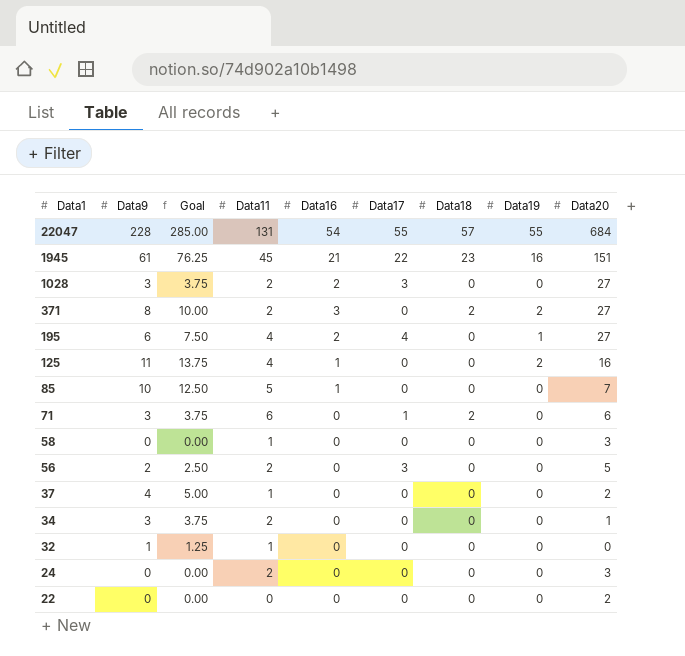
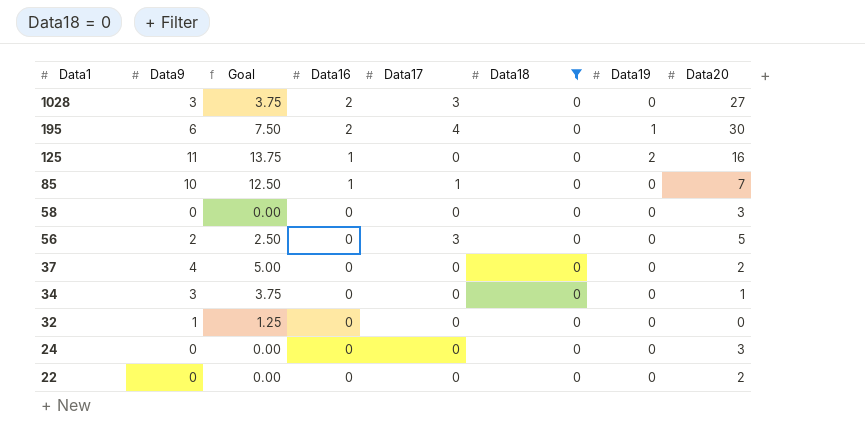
filter: none -> Data18 = 0
column Data11 | position: 4 -> none
195 | Data20: 27 -> 30
85 | Data17: 0 -> 1

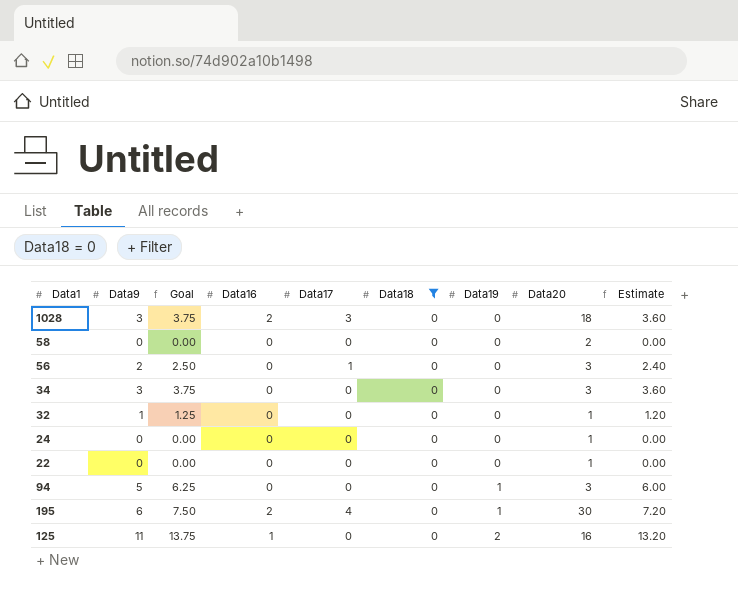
row order: Data1 descending -> Data19 ascending
column Estimate | formula: none -> [Data9] * 1.2
row 85: 10 | 12.50 | 1 | 1 | 0 | 0 | 7 -> none
row 37: 4 | 5.00 | 0 | 0 | 0 | 0 | 2 -> none
1028 | Data20: 27 -> 18
58 | Data20: 3 -> 2
56 | Data17: 3 -> 1
56 | Data20: 5 -> 3
34 | Data20: 1 -> 3
32 | Data20: 0 -> 1
24 | Data20: 3 -> 1
22 | Data20: 2 -> 1
row 94: none -> 5 | 6.25 | 0 | 0 | 0 | 1 | 3 | 6.00

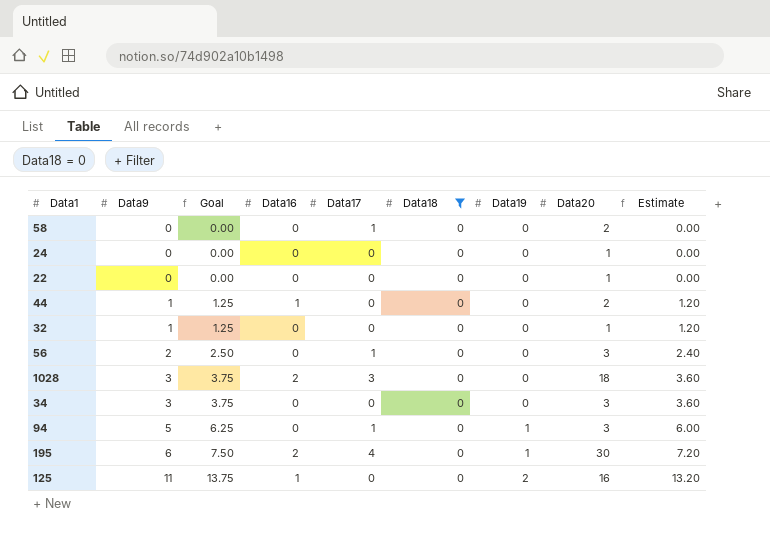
row order: Data19 ascending -> Data9 ascending
58 | Data17: 0 -> 1
row 44: none -> 1 | 1.25 | 1 | 0 | 0 | 0 | 2 | 1.20
94 | Data17: 0 -> 1

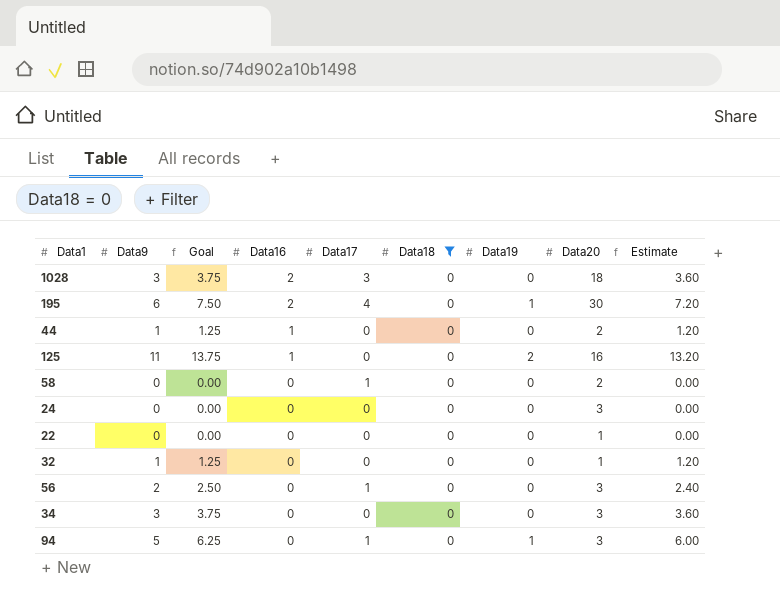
row order: Data9 ascending -> Data16 descending
24 | Data20: 1 -> 3

